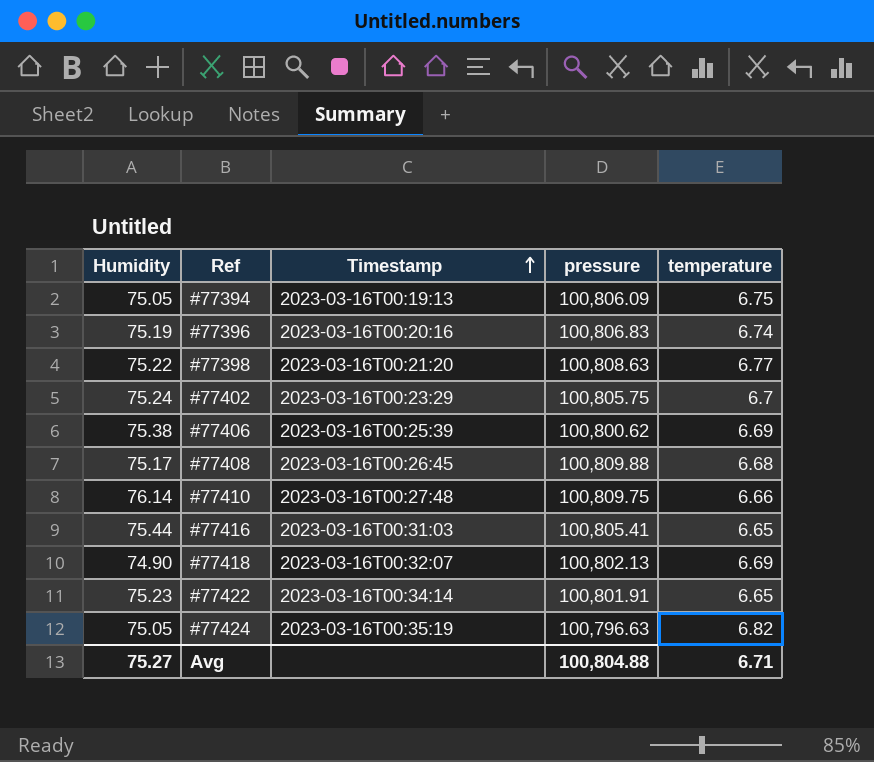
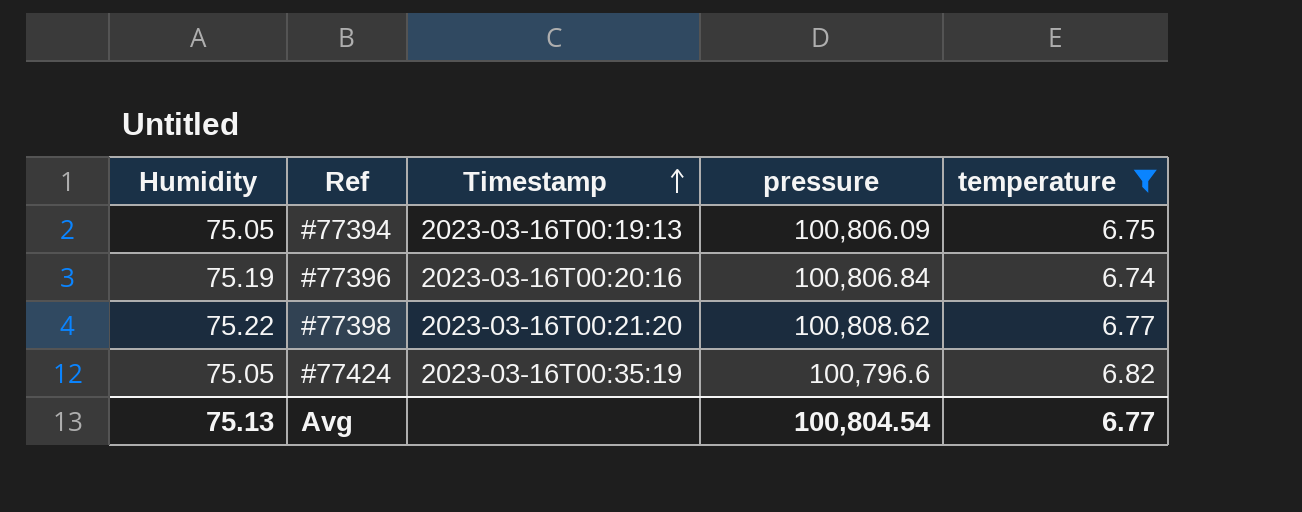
filter: none -> temperature >= 6.74
#77396 | pressure: 100,806.83 -> 100,806.84
#77398 | pressure: 100,808.63 -> 100,808.62
#77424 | pressure: 100,796.63 -> 100,796.6
Avg | Humidity: 75.27 -> 75.13
Avg | pressure: 100,804.88 -> 100,804.54
Avg | temperature: 6.71 -> 6.77

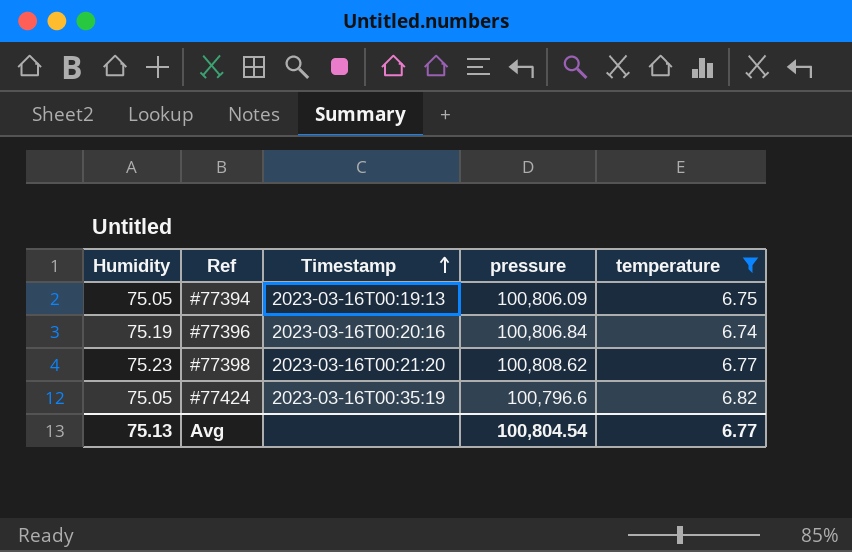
#77398 | Humidity: 75.22 -> 75.23

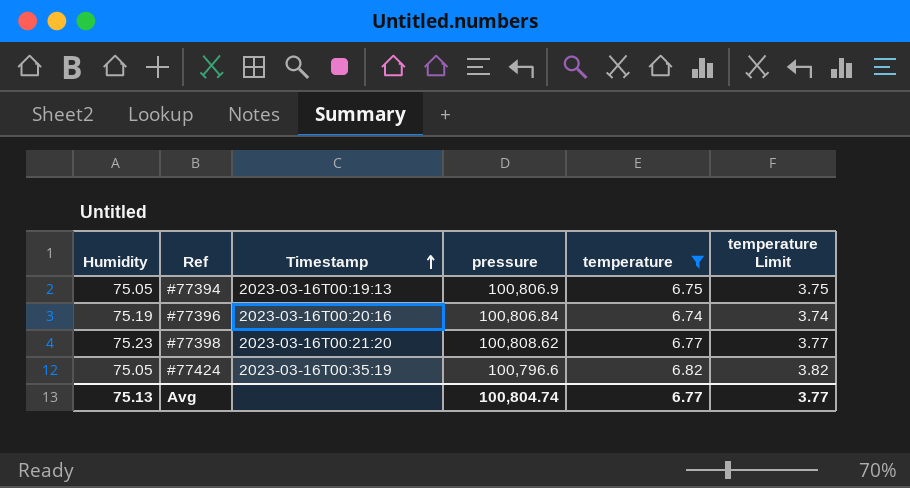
column temperature Limit | formula: none -> [temperature] - 3
#77394 | pressure: 100,806.09 -> 100,806.9
Avg | pressure: 100,804.54 -> 100,804.74

